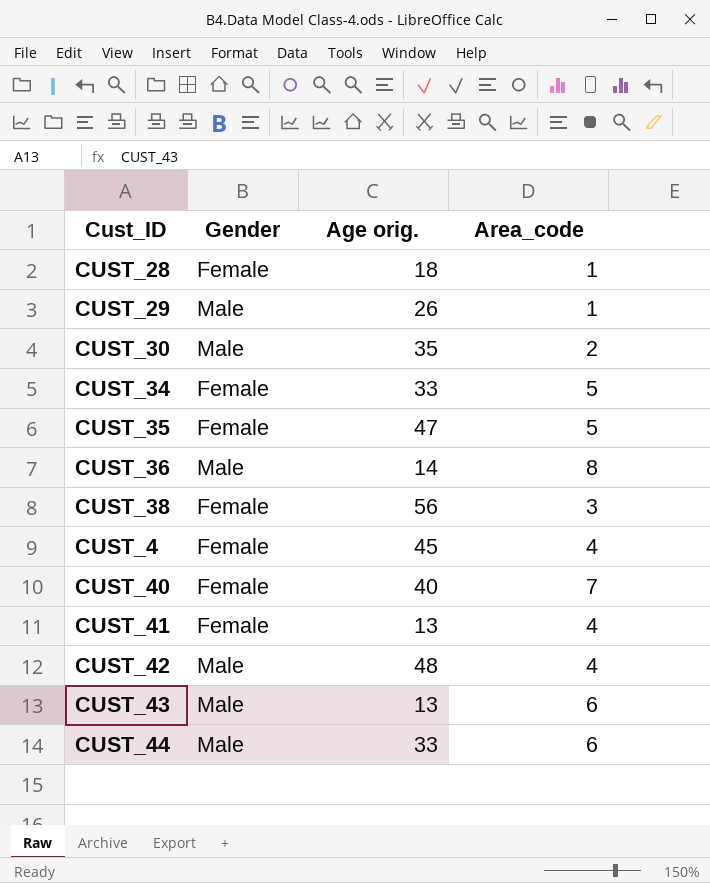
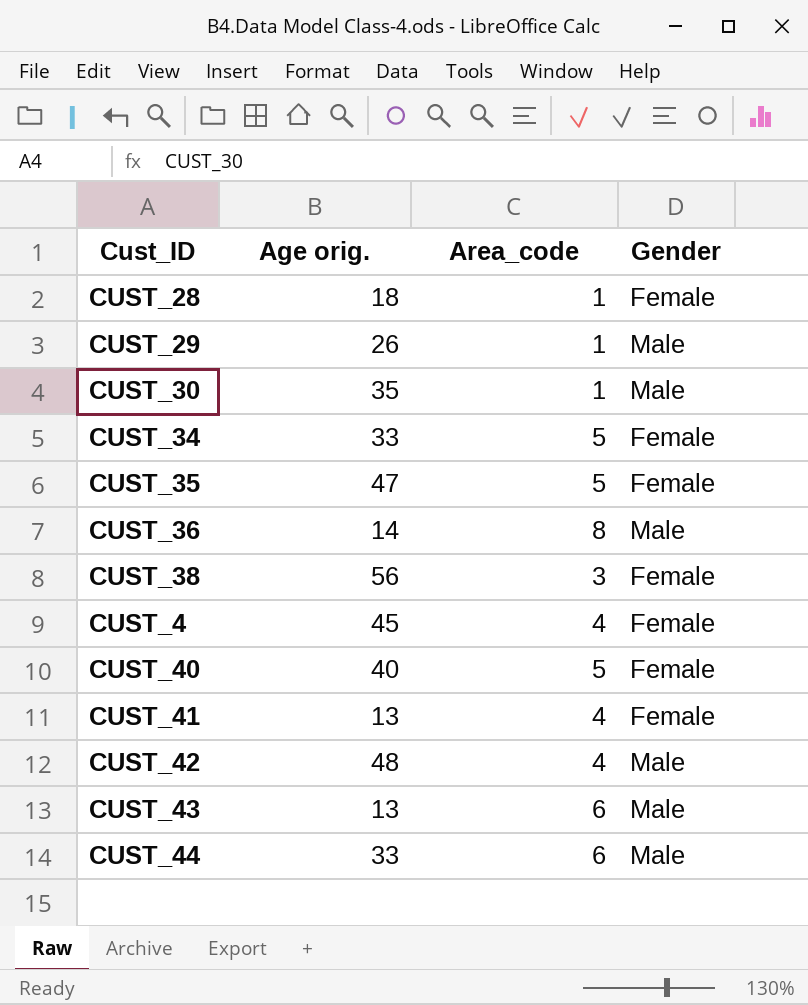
column Gender | position: 2 -> 4
CUST_30 | Area_code: 2 -> 1
CUST_40 | Area_code: 7 -> 5

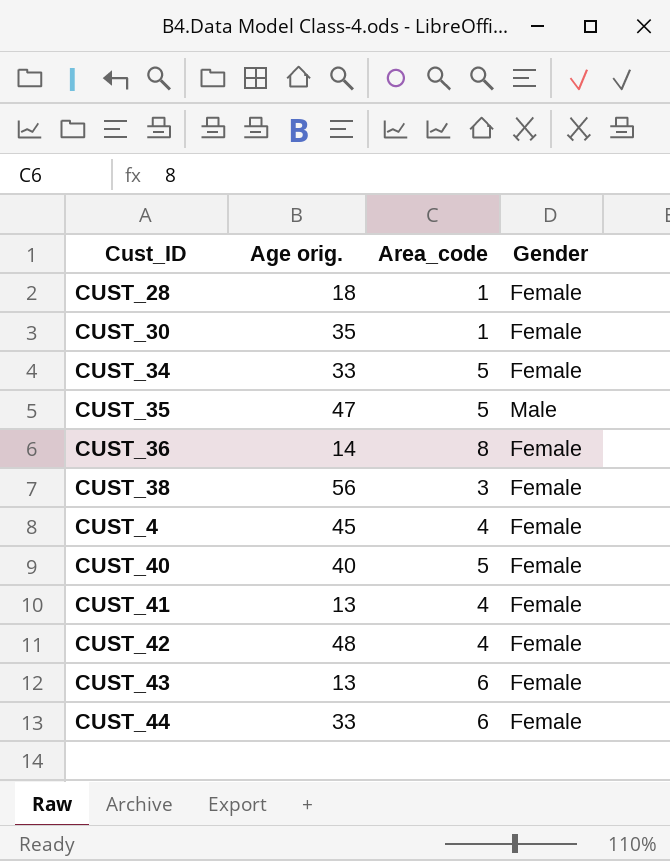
row CUST_29: 26 | 1 | Male -> none
CUST_30 | Gender: Male -> Female
CUST_35 | Gender: Female -> Male
CUST_36 | Gender: Male -> Female
CUST_42 | Gender: Male -> Female
CUST_43 | Gender: Male -> Female
CUST_44 | Gender: Male -> Female

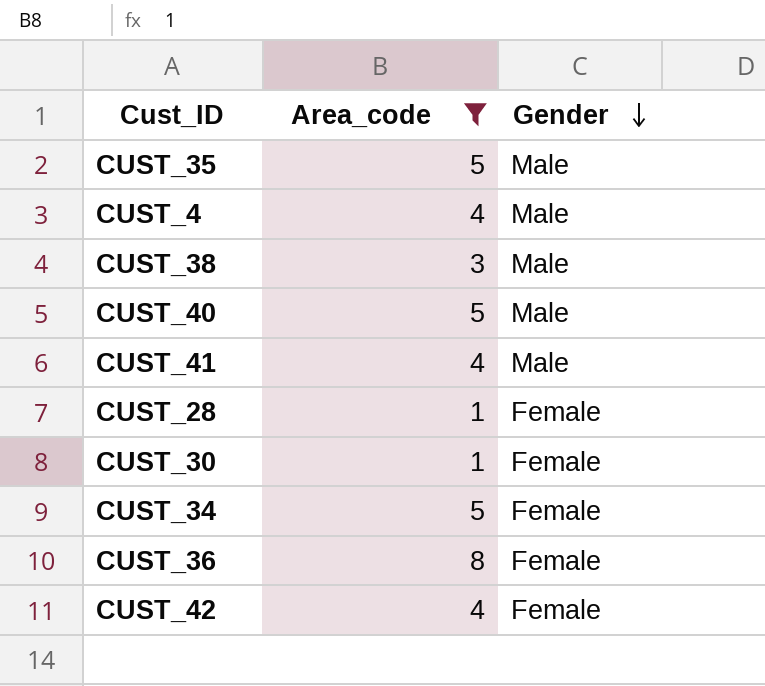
filter: none -> Area_code != 6
row order: none -> Gender descending
column Age orig. | position: 2 -> none
CUST_4 | Gender: Female -> Male
CUST_38 | Gender: Female -> Male
CUST_40 | Gender: Female -> Male
CUST_41 | Gender: Female -> Male

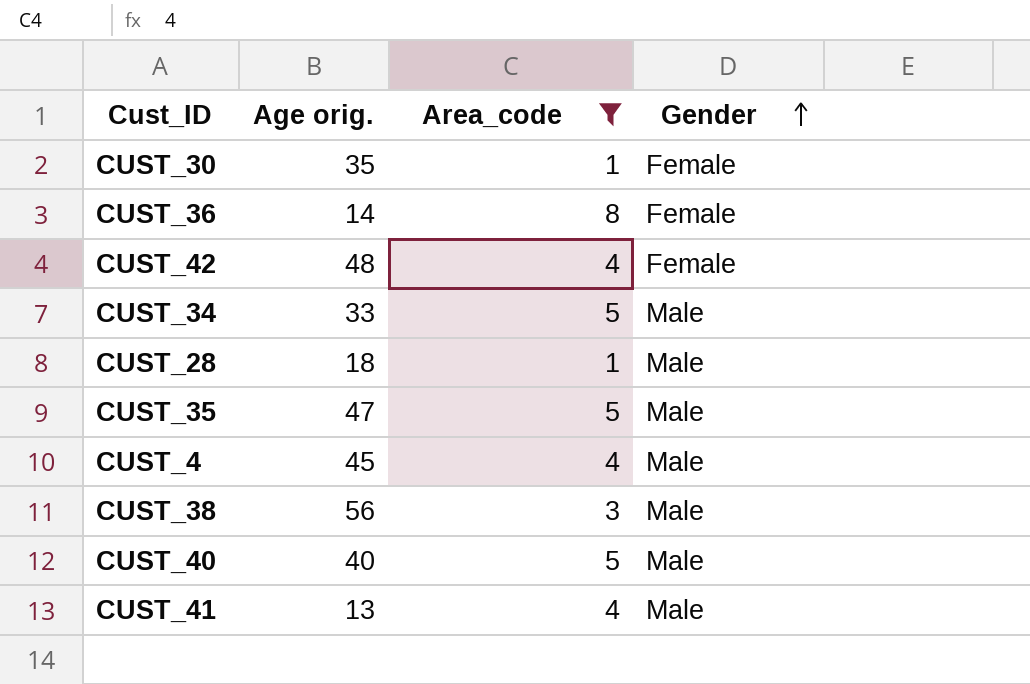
row order: Gender descending -> Gender ascending
column Age orig. | position: none -> 2
CUST_34 | Gender: Female -> Male
CUST_28 | Gender: Female -> Male

